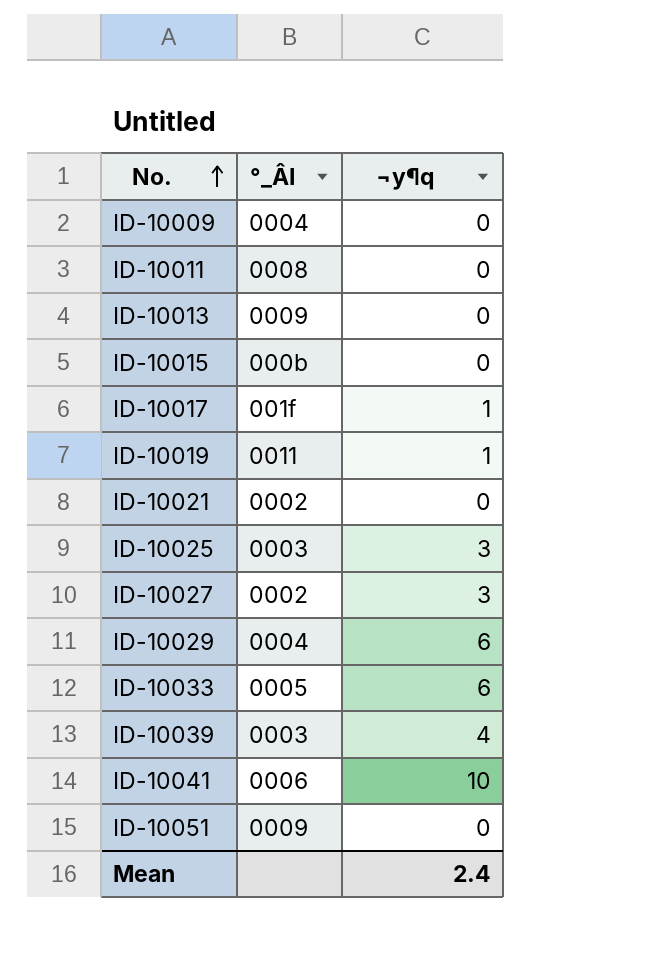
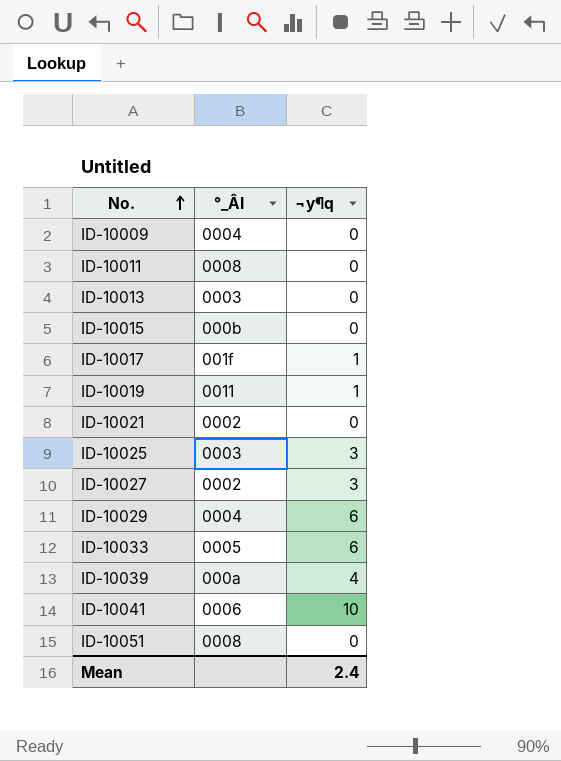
ID-10013 | °_ÂI: 0009 -> 0003
ID-10039 | °_ÂI: 0003 -> 000a
ID-10051 | °_ÂI: 0009 -> 0008

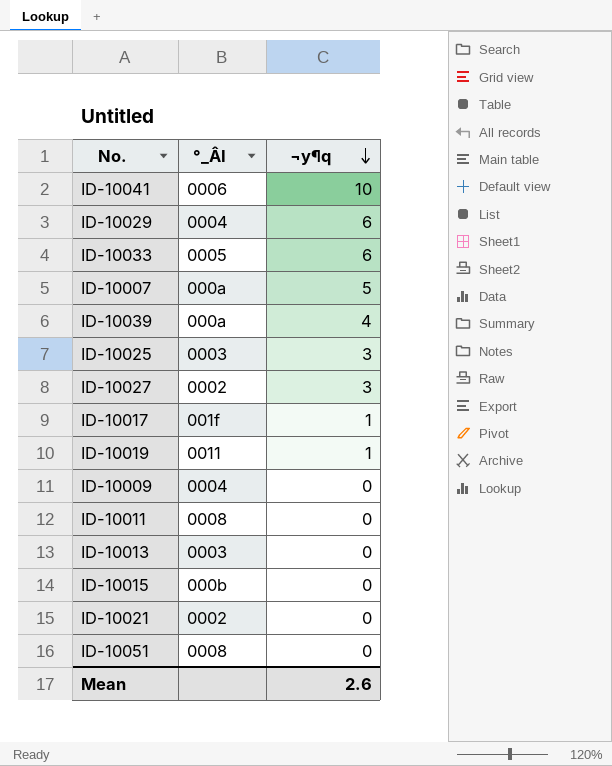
row order: No. ascending -> ¬y¶q descending
row ID-10007: none -> 000a | 5
Mean | ¬y¶q: 2.4 -> 2.6

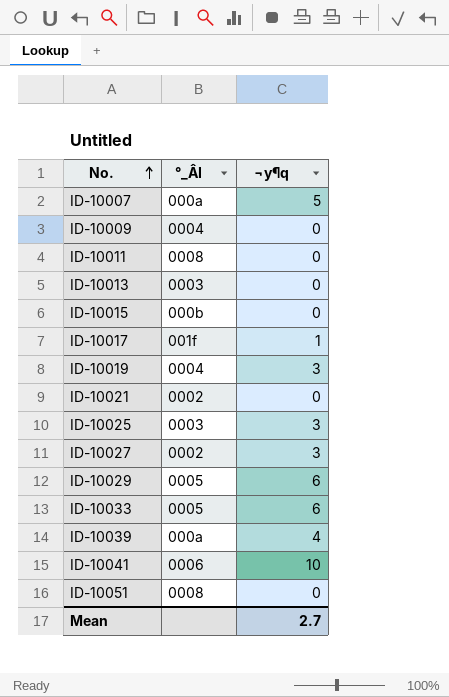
row order: ¬y¶q descending -> No. ascending
ID-10019 | °_ÂI: 0011 -> 0004
ID-10019 | ¬y¶q: 1 -> 3
ID-10029 | °_ÂI: 0004 -> 0005
Mean | ¬y¶q: 2.6 -> 2.7

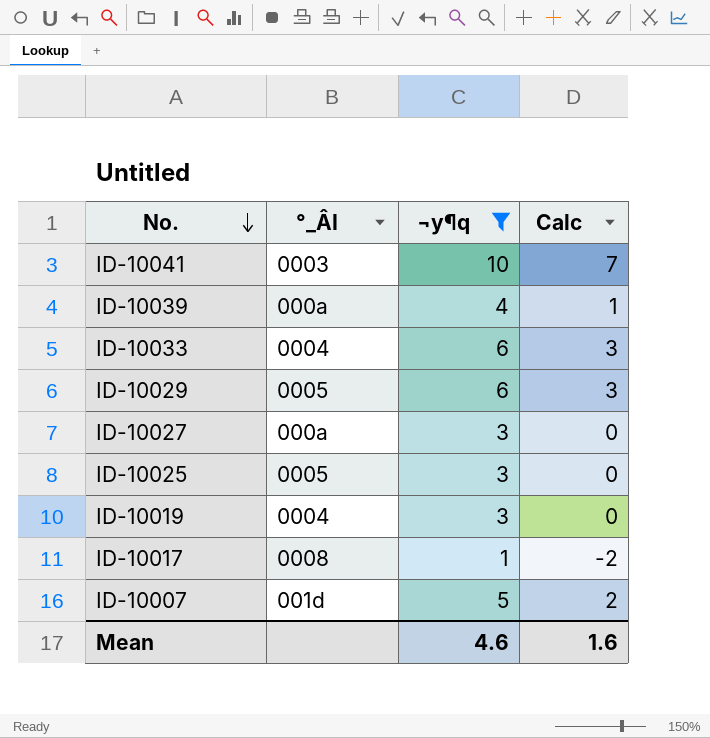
filter: none -> ¬y¶q != 0
row order: No. ascending -> No. descending
column Calc | formula: none -> [¬y¶q] - 3
ID-10041 | °_ÂI: 0006 -> 0003
ID-10033 | °_ÂI: 0005 -> 0004
ID-10027 | °_ÂI: 0002 -> 000a
ID-10025 | °_ÂI: 0003 -> 0005
ID-10017 | °_ÂI: 001f -> 0008
ID-10007 | °_ÂI: 000a -> 001d
Mean | ¬y¶q: 2.7 -> 4.6

